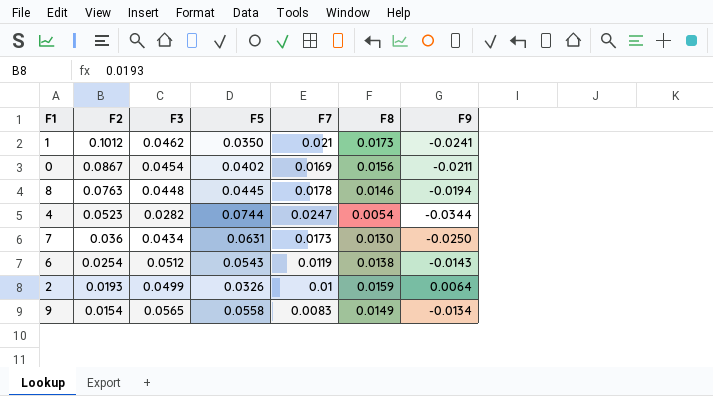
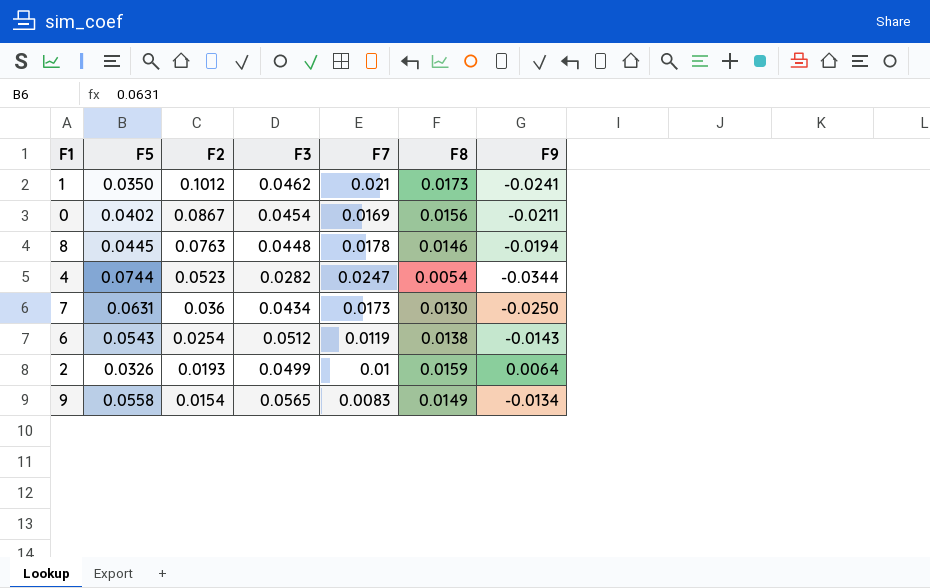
column F5 | position: 4 -> 2

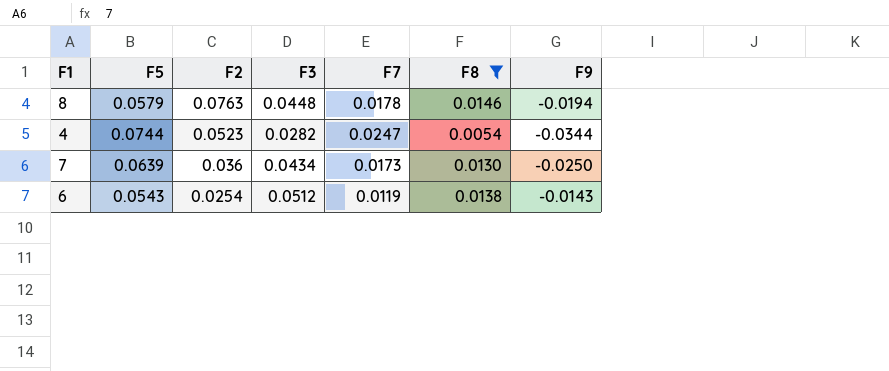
filter: none -> F8 <= 0.0146
8 | F5: 0.0445 -> 0.0579
7 | F5: 0.0631 -> 0.0639

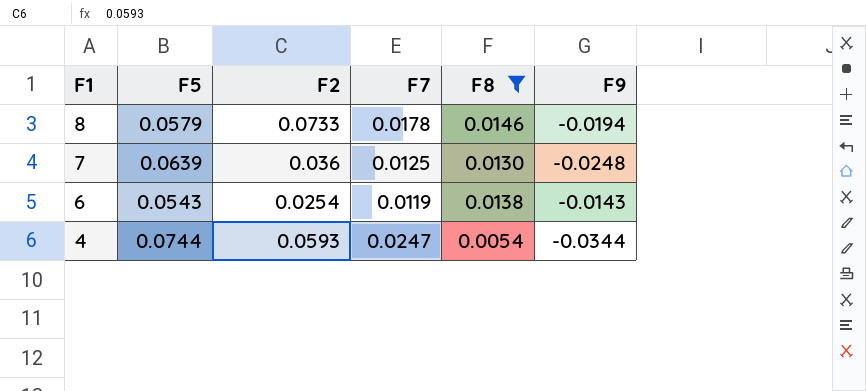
row order: F2 descending -> F1 descending
column F3 | position: 4 -> none
8 | F2: 0.0763 -> 0.0733
7 | F7: 0.0173 -> 0.0125
7 | F9: -0.0250 -> -0.0248
4 | F2: 0.0523 -> 0.0593

